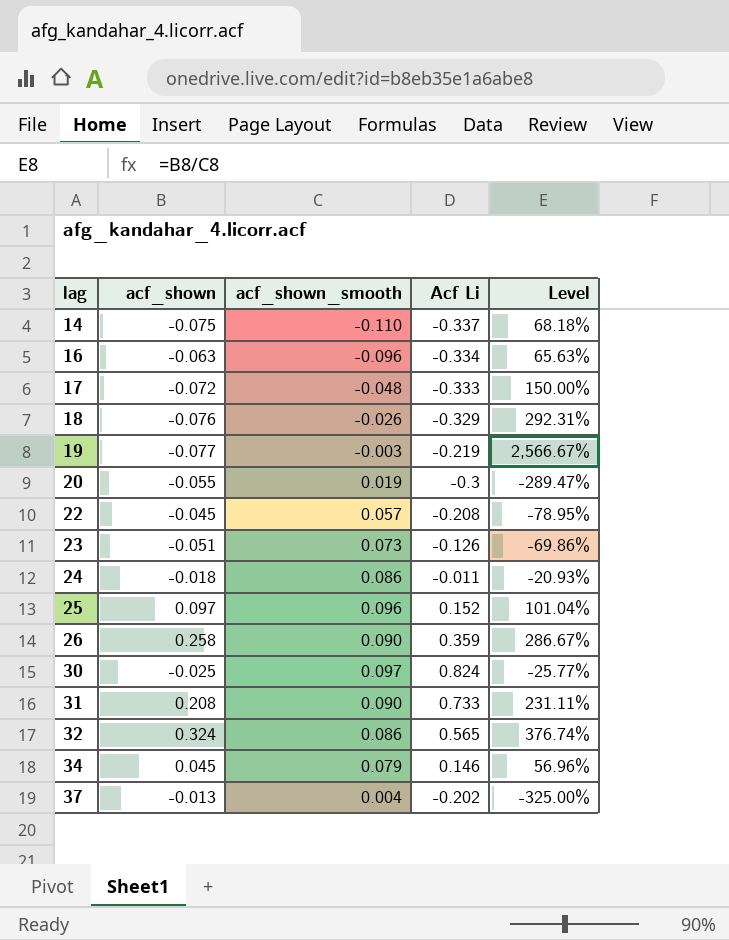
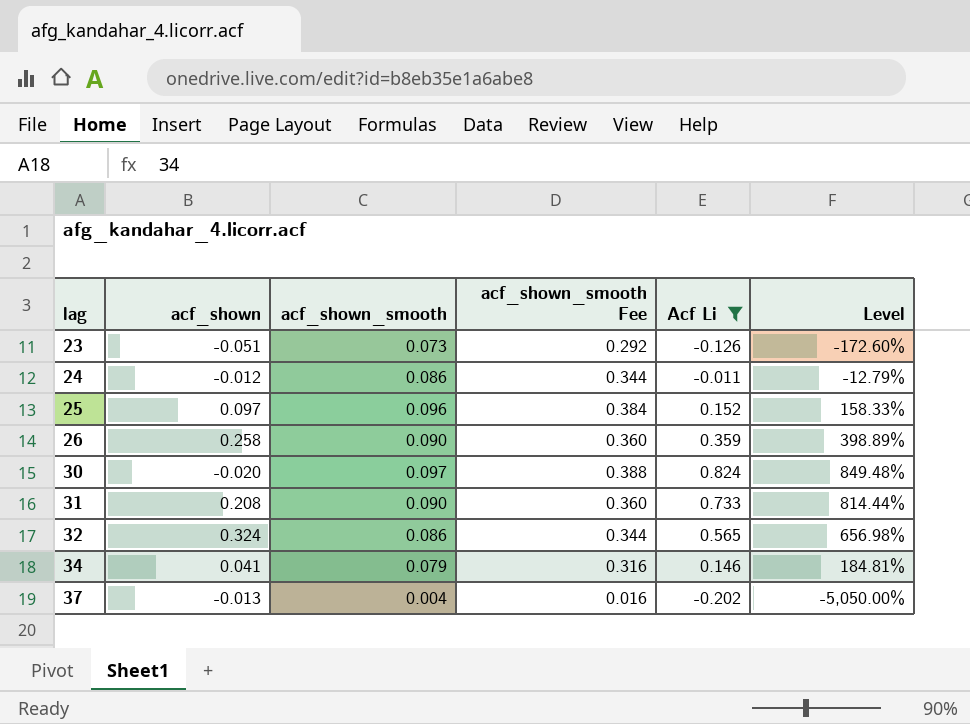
filter: none -> Acf Li >= -0.202
column acf_shown_smooth Fee | formula: none -> [acf_shown_smooth] * 4
column Level | formula: [acf_shown] / [acf_shown_smooth] -> [Acf Li] / [acf_shown_smooth]
24 | acf_shown: -0.018 -> -0.012
30 | acf_shown: -0.025 -> -0.020
34 | acf_shown: 0.045 -> 0.041

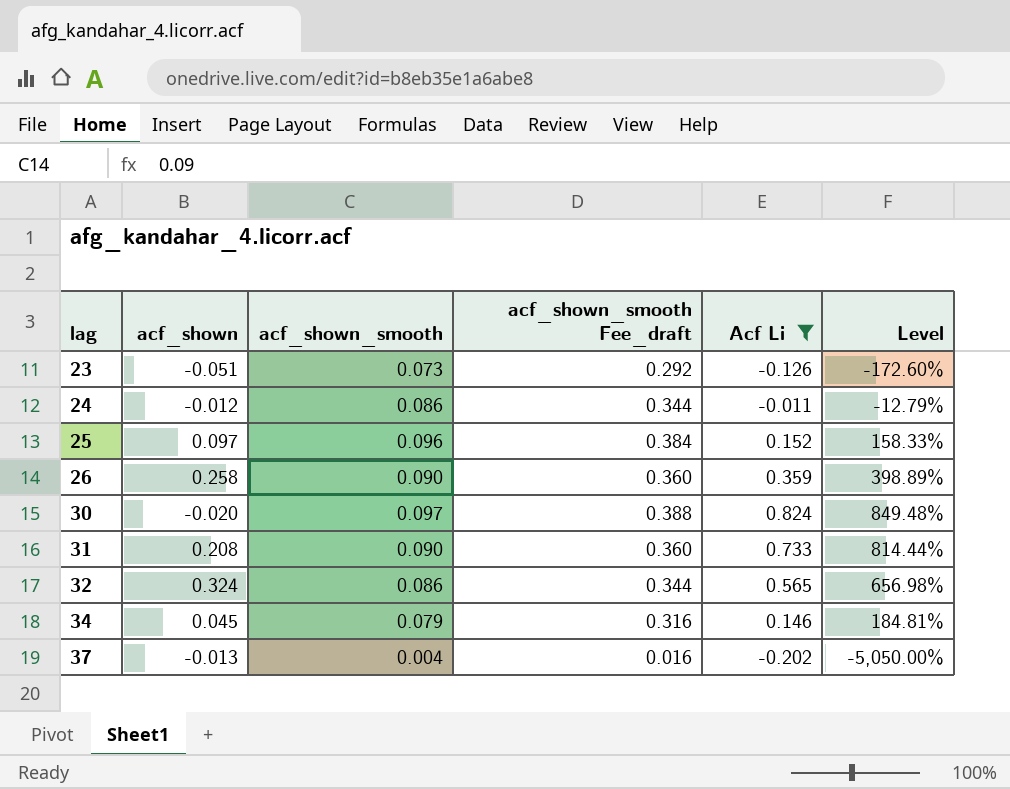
column name: acf_shown_smooth Fee -> acf_shown_smooth Fee_draft
34 | acf_shown: 0.041 -> 0.045

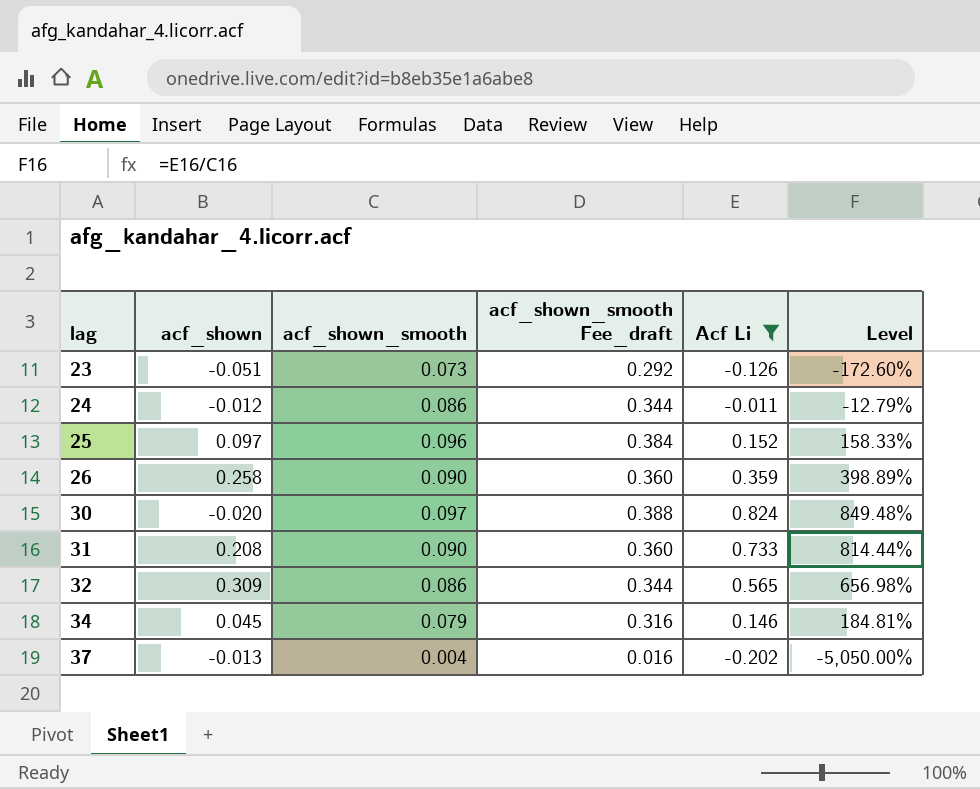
32 | acf_shown: 0.324 -> 0.309

